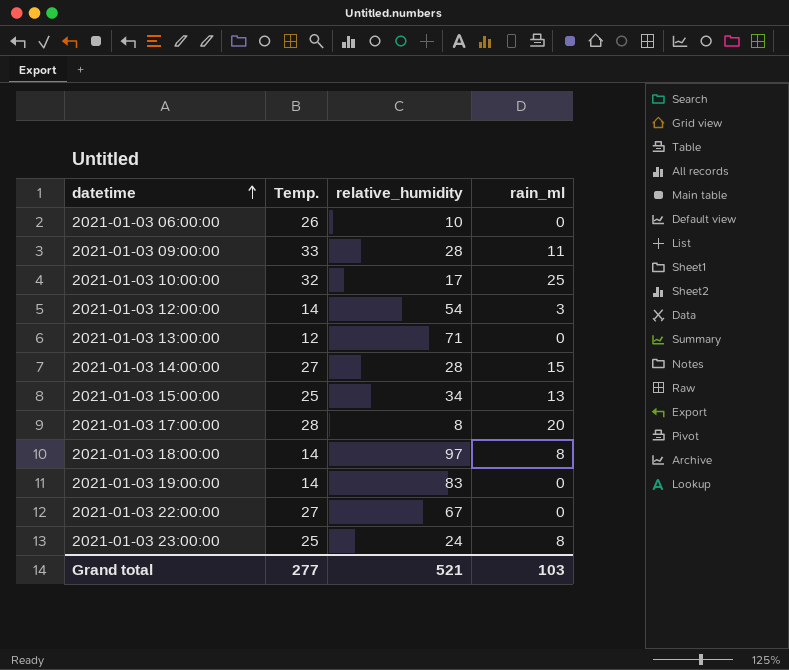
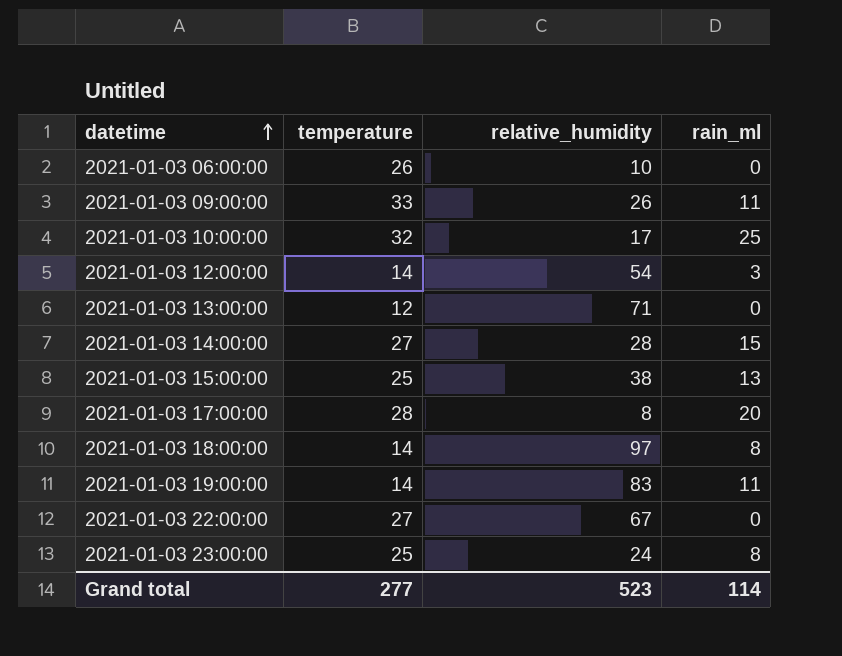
column name: Temp. -> temperature
2021-01-03 09:00:00 | relative_humidity: 28 -> 26
2021-01-03 15:00:00 | relative_humidity: 34 -> 38
2021-01-03 19:00:00 | rain_ml: 0 -> 11
Grand total | relative_humidity: 521 -> 523
Grand total | rain_ml: 103 -> 114

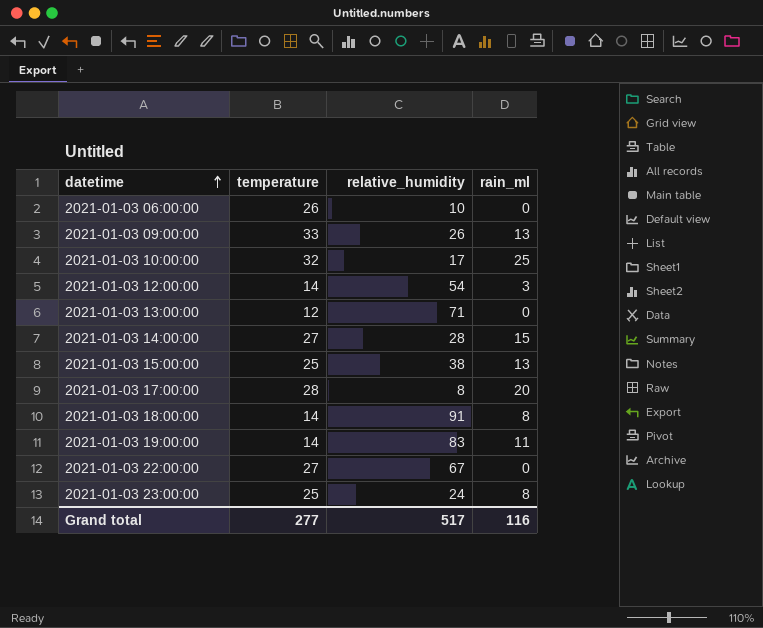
2021-01-03 09:00:00 | rain_ml: 11 -> 13
2021-01-03 18:00:00 | relative_humidity: 97 -> 91
Grand total | relative_humidity: 523 -> 517
Grand total | rain_ml: 114 -> 116

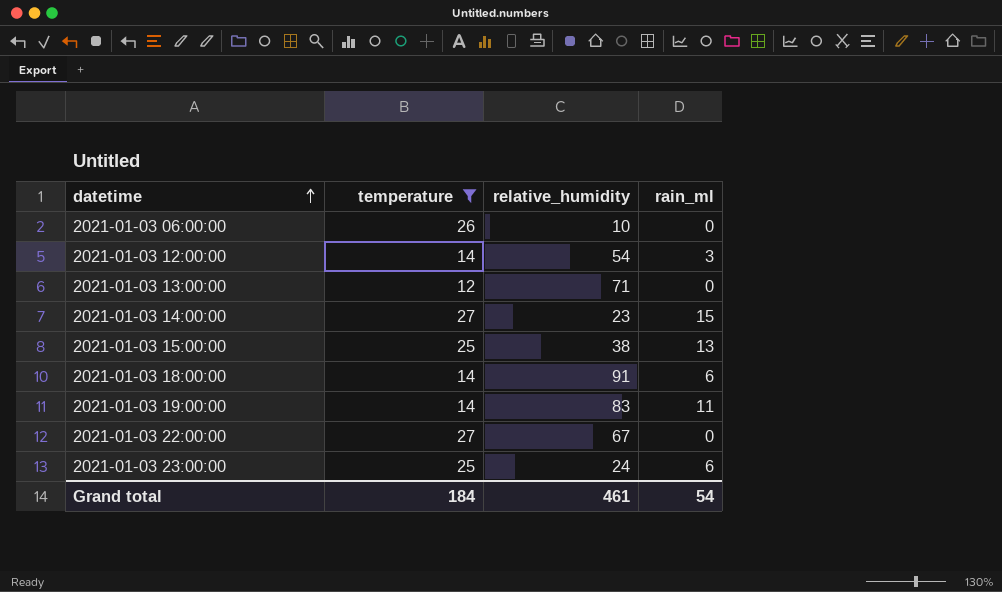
filter: none -> temperature <= 27
2021-01-03 14:00:00 | relative_humidity: 28 -> 23
2021-01-03 18:00:00 | rain_ml: 8 -> 6
2021-01-03 23:00:00 | rain_ml: 8 -> 6
Grand total | temperature: 277 -> 184
Grand total | relative_humidity: 517 -> 461
Grand total | rain_ml: 116 -> 54

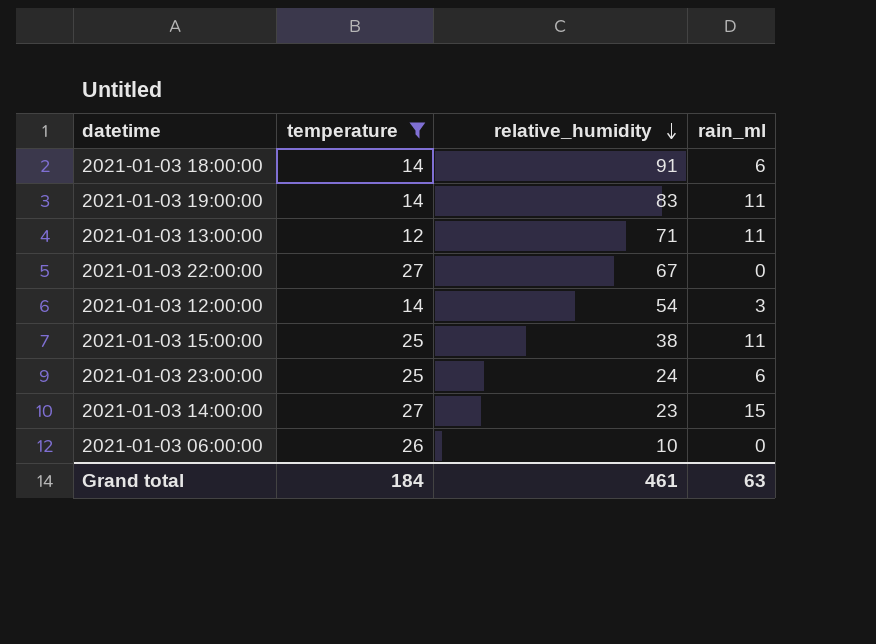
row order: datetime ascending -> relative_humidity descending
2021-01-03 13:00:00 | rain_ml: 0 -> 11
2021-01-03 15:00:00 | rain_ml: 13 -> 11
Grand total | rain_ml: 54 -> 63

